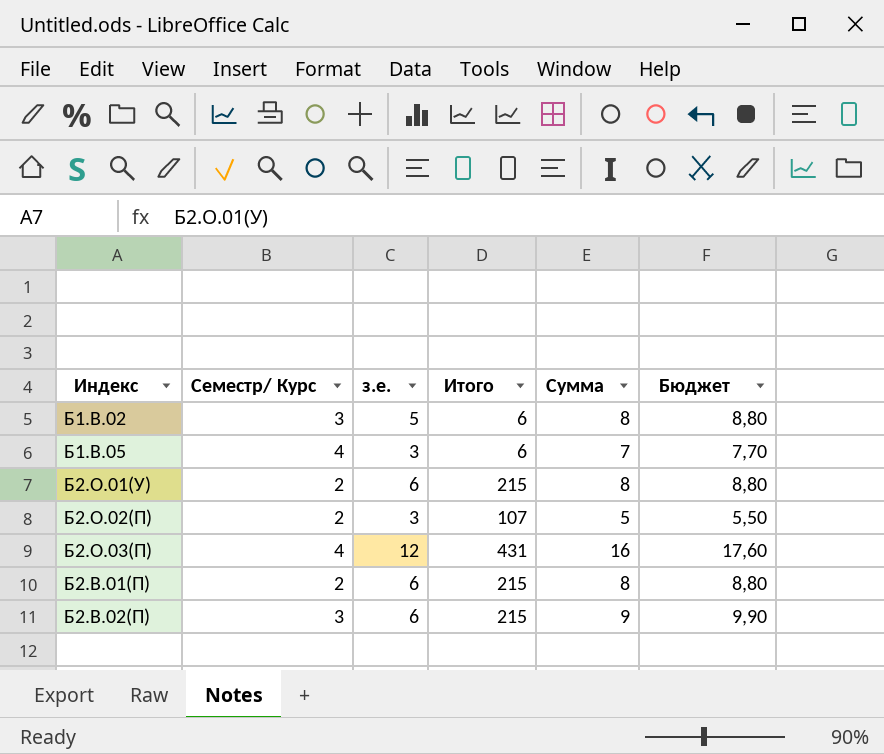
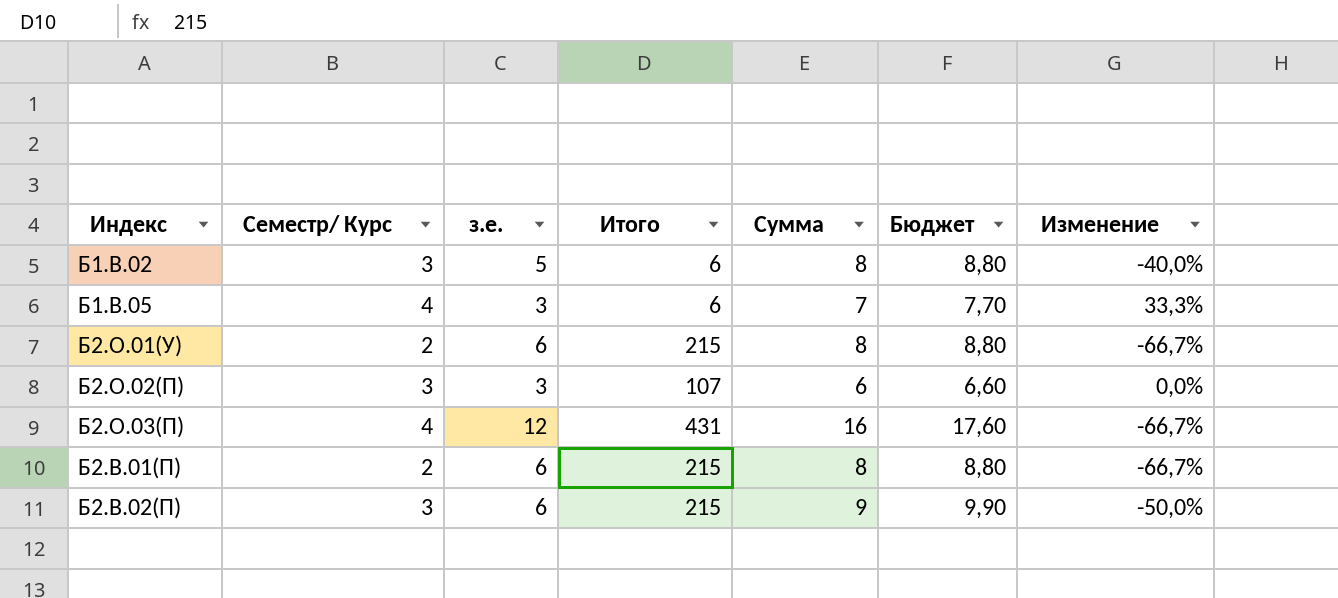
column Изменение | formula: none -> ([Семестр/ Курс] - [з.е.]) / [з.е.]
Б2.О.02(П) | Семестр/ Курс: 2 -> 3
Б2.О.02(П) | Сумма: 5 -> 6
Б2.О.02(П) | Бюджет: 5,50 -> 6,60

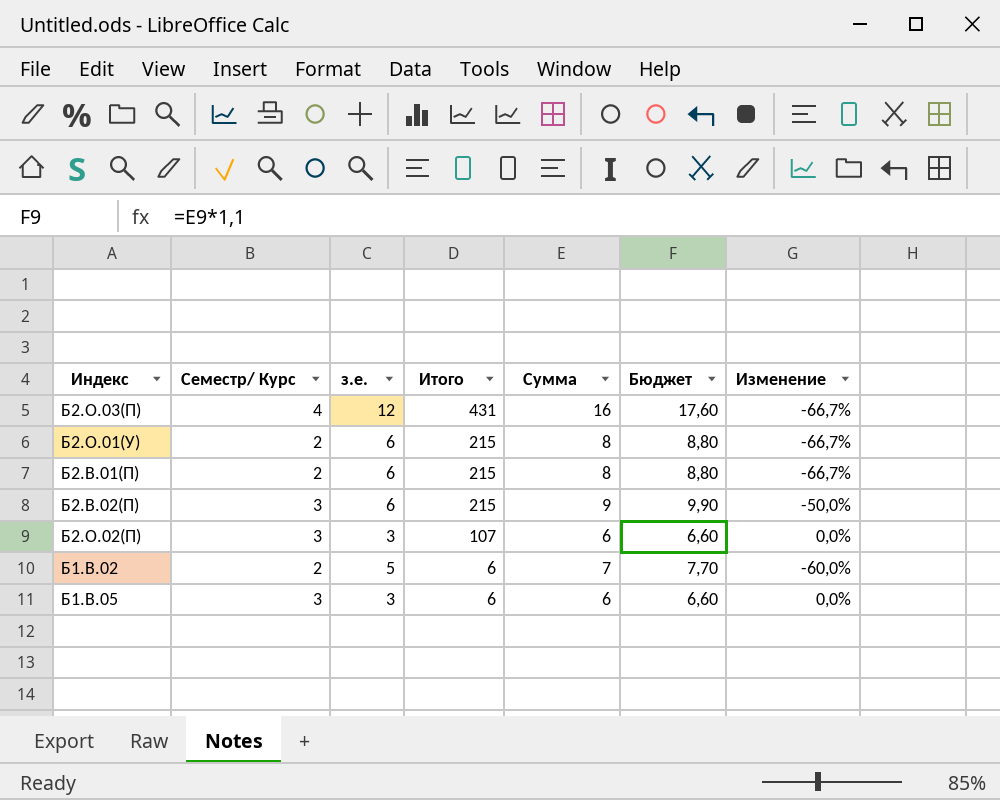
row order: none -> Итого descending
Б1.В.02 | Семестр/ Курс: 3 -> 2
Б1.В.02 | Сумма: 8 -> 7
Б1.В.02 | Бюджет: 8,80 -> 7,70
Б1.В.02 | Изменение: -40,0% -> -60,0%
Б1.В.05 | Семестр/ Курс: 4 -> 3
Б1.В.05 | Сумма: 7 -> 6
Б1.В.05 | Бюджет: 7,70 -> 6,60
Б1.В.05 | Изменение: 33,3% -> 0,0%

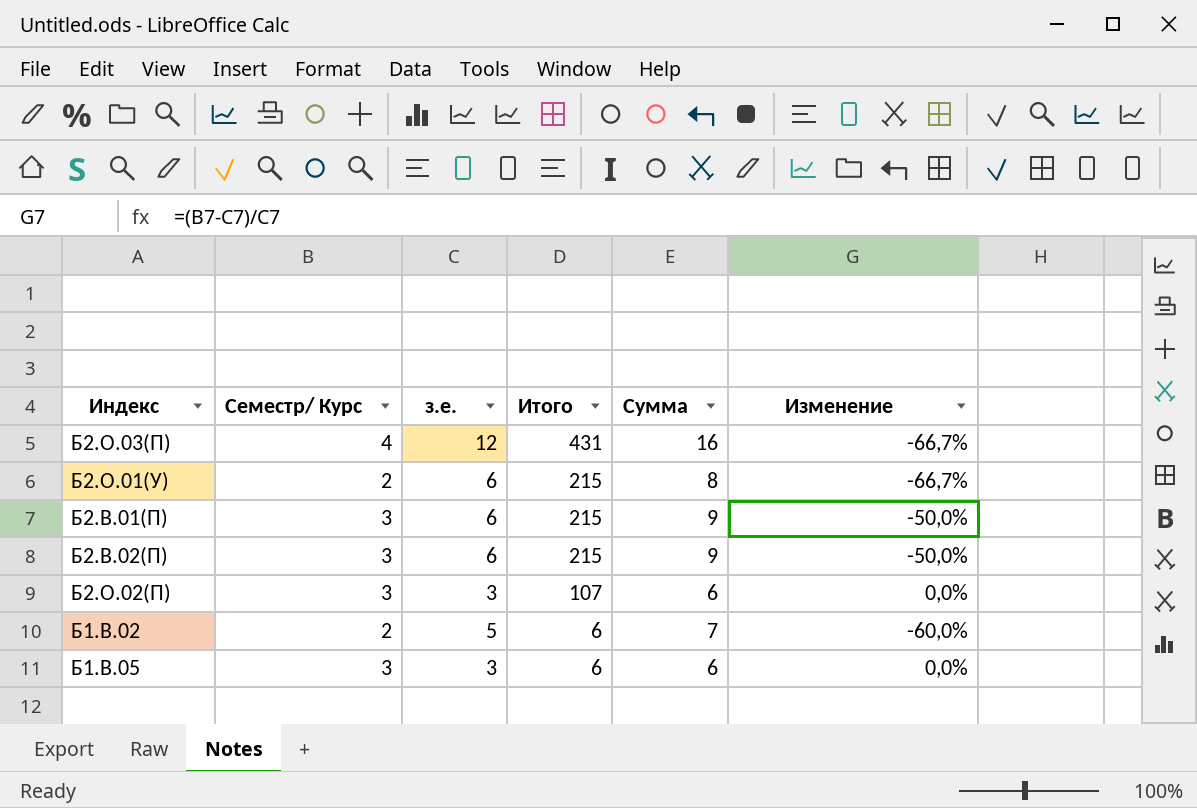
column Бюджет | formula: [Сумма] * 1,1 -> none
Б2.В.01(П) | Семестр/ Курс: 2 -> 3
Б2.В.01(П) | Сумма: 8 -> 9
Б2.В.01(П) | Изменение: -66,7% -> -50,0%

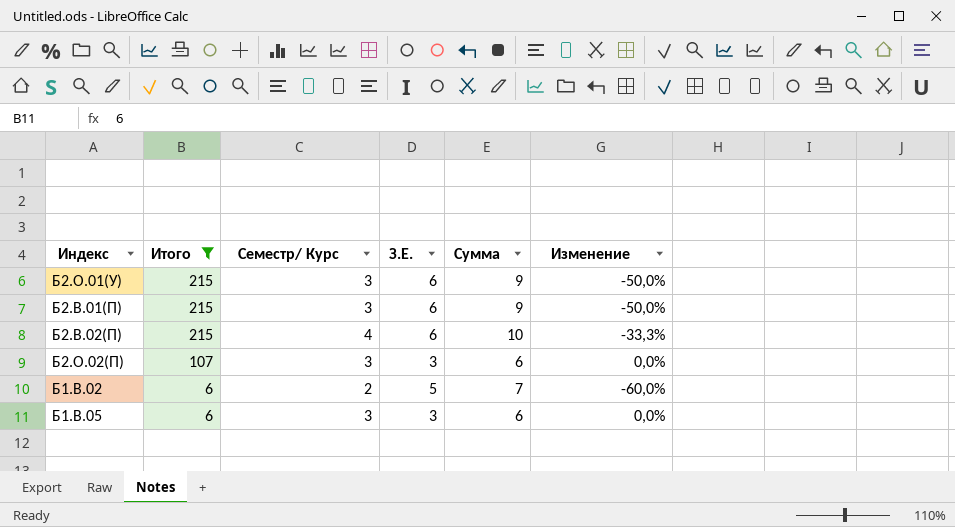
filter: none -> Итого != 431
column Итого | position: 4 -> 2
column name: з.е. -> З.Е.
Б2.О.01(У) | Семестр/ Курс: 2 -> 3
Б2.О.01(У) | Сумма: 8 -> 9
Б2.О.01(У) | Изменение: -66,7% -> -50,0%
Б2.В.02(П) | Семестр/ Курс: 3 -> 4
Б2.В.02(П) | Сумма: 9 -> 10
Б2.В.02(П) | Изменение: -50,0% -> -33,3%

